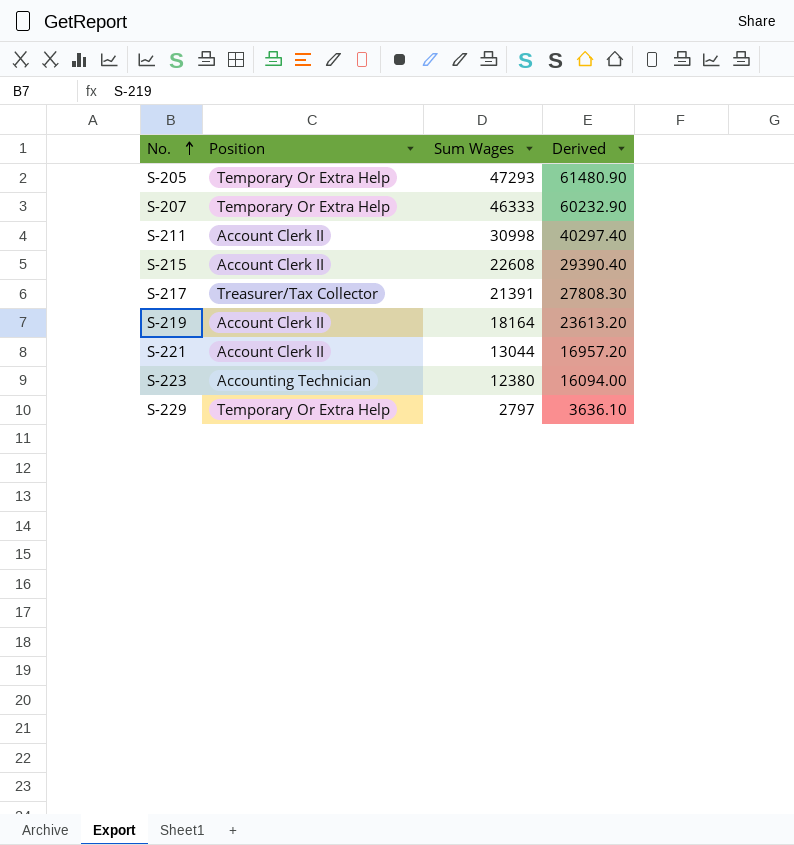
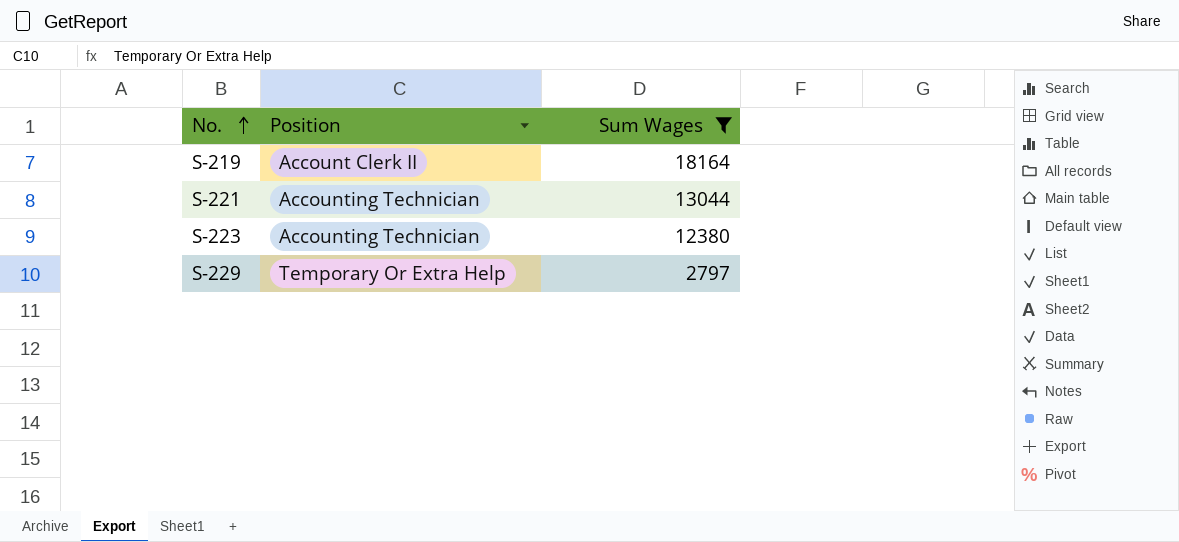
filter: none -> Sum Wages <= 18164
column Derived | formula: [Sum Wages] * 1.3 -> none
S-221 | Position: Account Clerk II -> Accounting Technician

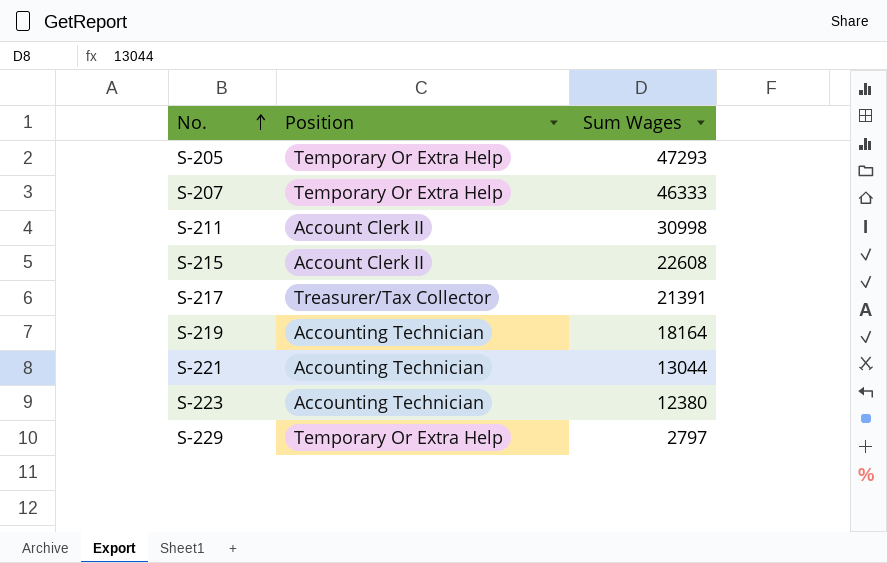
filter: Sum Wages <= 18164 -> none
S-219 | Position: Account Clerk II -> Accounting Technician

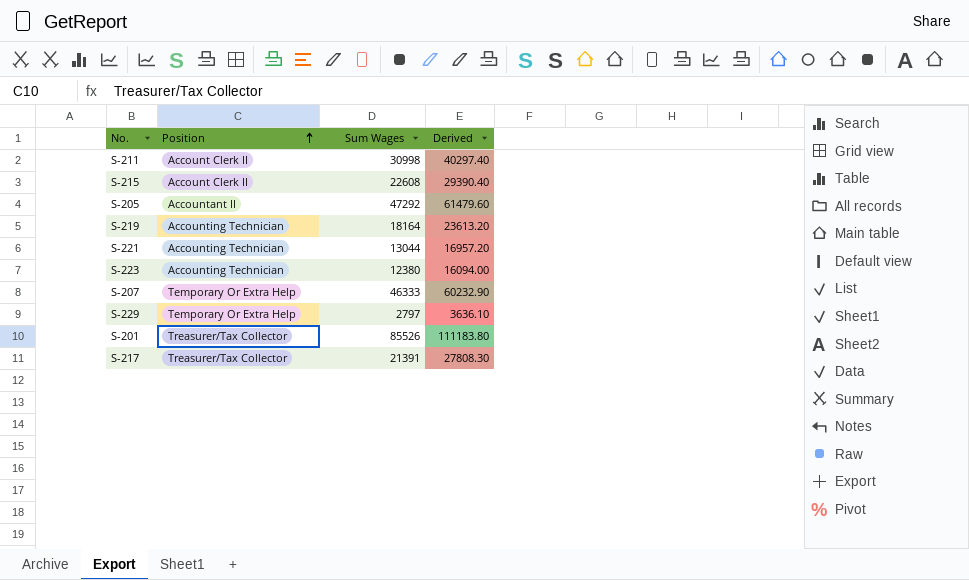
row order: No. ascending -> Position ascending
column Derived | formula: none -> [Sum Wages] * 1.3
S-205 | Position: Temporary Or Extra Help -> Accountant II
S-205 | Sum Wages: 47293 -> 47292
row S-201: none -> Treasurer/Tax Collector | 85526 | 111183.80

